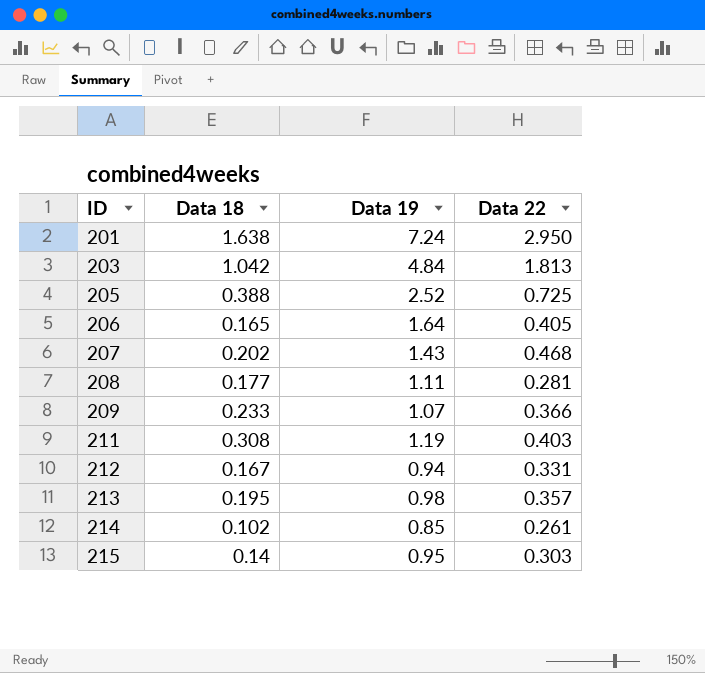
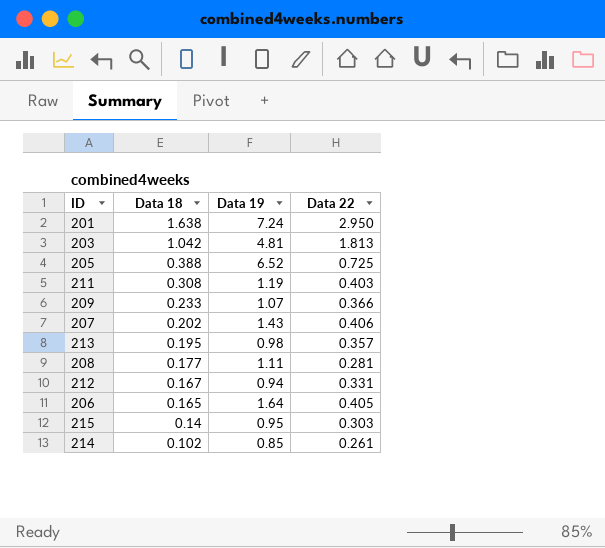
row order: ID ascending -> Data 18 descending
203 | Data 19: 4.84 -> 4.81
205 | Data 19: 2.52 -> 6.52
207 | Data 22: 0.468 -> 0.406

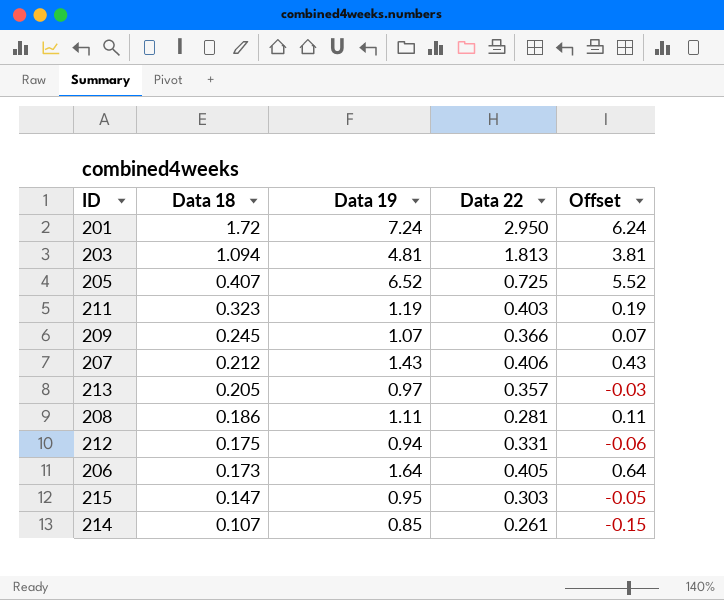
column Offset | formula: none -> [Data 19] - 1
201 | Data 18: 1.638 -> 1.72
203 | Data 18: 1.042 -> 1.094
205 | Data 18: 0.388 -> 0.407
211 | Data 18: 0.308 -> 0.323
209 | Data 18: 0.233 -> 0.245
207 | Data 18: 0.202 -> 0.212
213 | Data 18: 0.195 -> 0.205
213 | Data 19: 0.98 -> 0.97
208 | Data 18: 0.177 -> 0.186
212 | Data 18: 0.167 -> 0.175
206 | Data 18: 0.165 -> 0.173
215 | Data 18: 0.14 -> 0.147
214 | Data 18: 0.102 -> 0.107

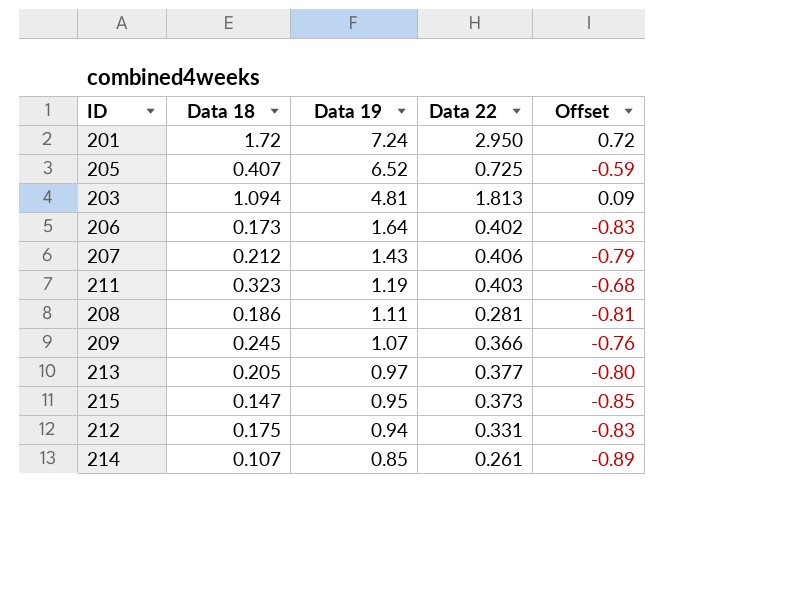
row order: Data 18 descending -> Data 19 descending
column Offset | formula: [Data 19] - 1 -> [Data 18] - 1
206 | Data 22: 0.405 -> 0.402
213 | Data 22: 0.357 -> 0.377
215 | Data 22: 0.303 -> 0.373

